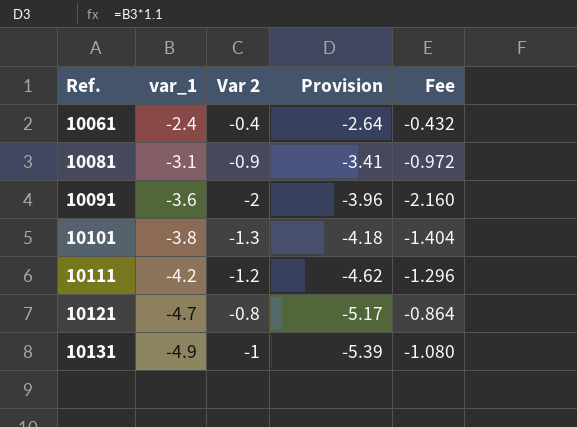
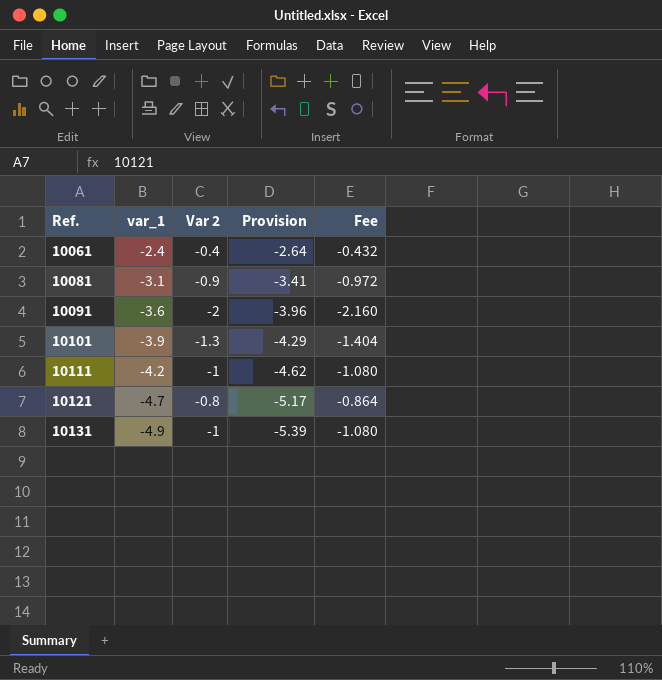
10101 | var_1: -3.8 -> -3.9
10101 | Provision: -4.18 -> -4.29
10111 | Var 2: -1.2 -> -1
10111 | Fee: -1.296 -> -1.080

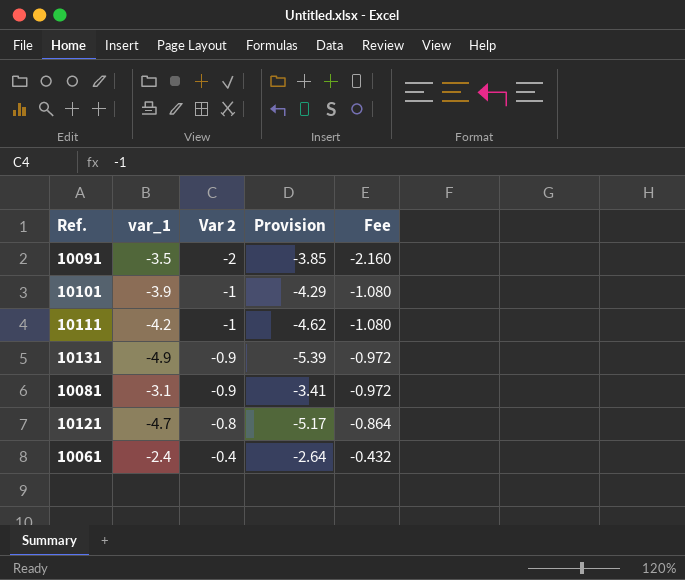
row order: Ref. ascending -> Var 2 ascending
10091 | var_1: -3.6 -> -3.5
10091 | Provision: -3.96 -> -3.85
10101 | Var 2: -1.3 -> -1
10101 | Fee: -1.404 -> -1.080
10131 | Var 2: -1 -> -0.9
10131 | Fee: -1.080 -> -0.972

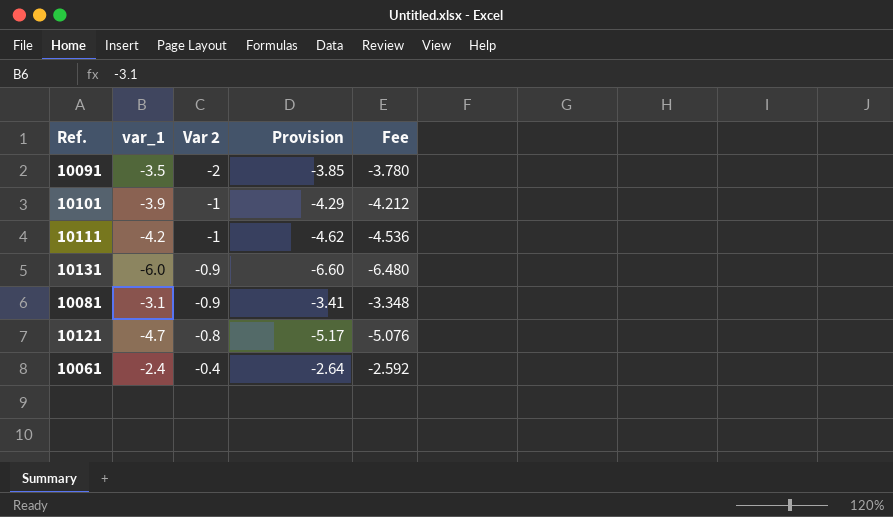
column Fee | formula: [Var 2] * 1.08 -> [var_1] * 1.08
10131 | var_1: -4.9 -> -6.0
10131 | Provision: -5.39 -> -6.60

